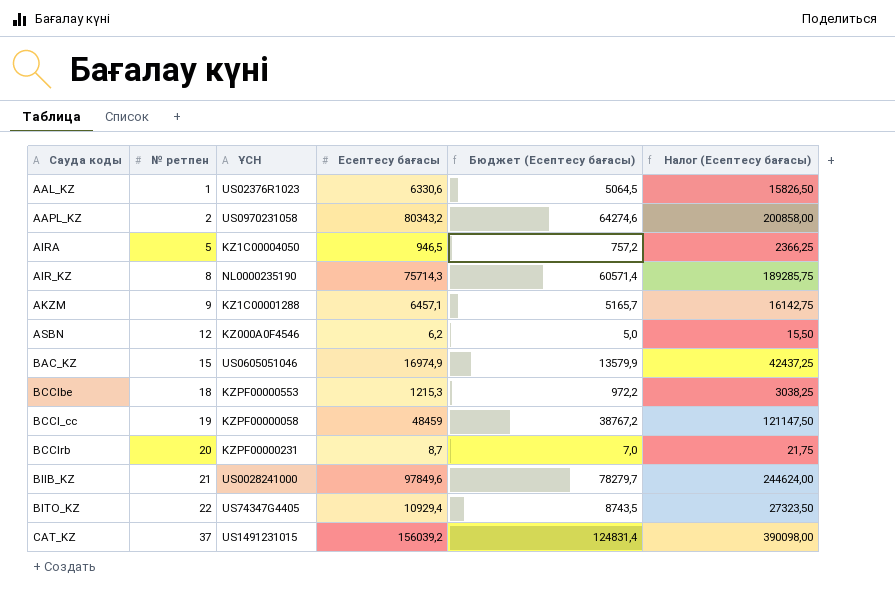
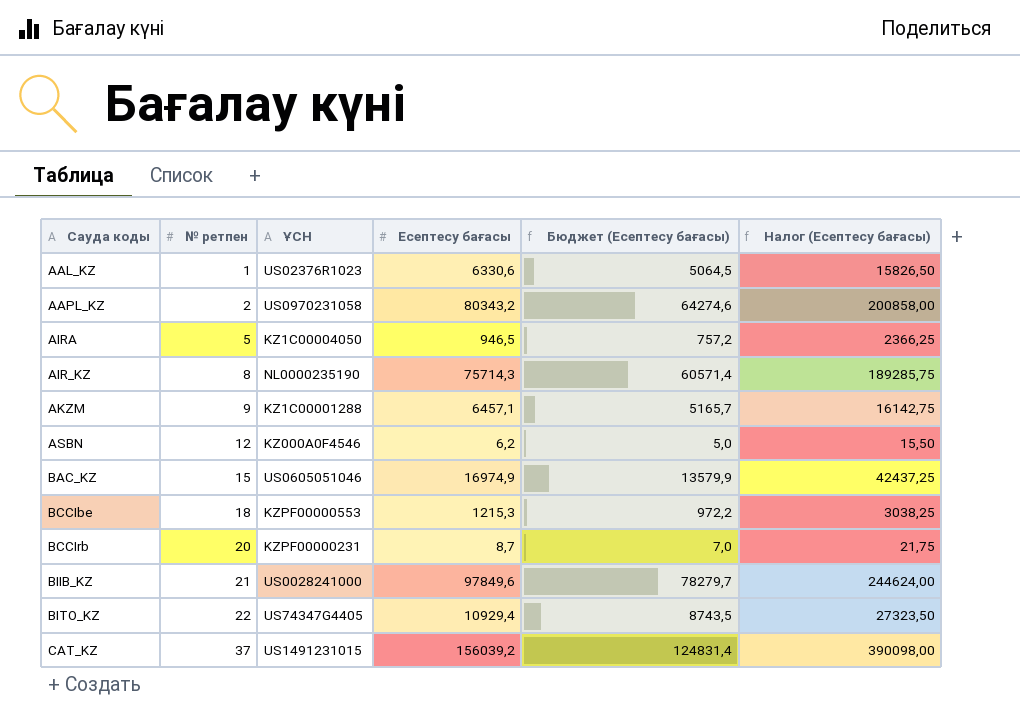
row BCCI_cc: 19 | KZPF00000058 | 48459 | 38767,2 | 121147,50 -> none

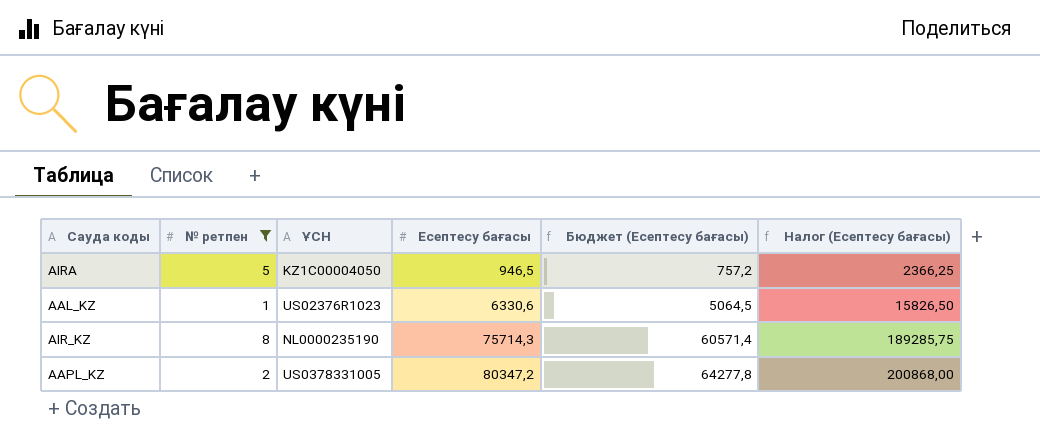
filter: none -> № ретпен <= 8
row order: № ретпен ascending -> Есептесу бағасы ascending
AAPL_KZ | ҰСН: US0970231058 -> US0378331005
AAPL_KZ | Есептесу бағасы: 80343,2 -> 80347,2
AAPL_KZ | Бюджет (Есептесу бағасы): 64274,6 -> 64277,8
AAPL_KZ | Налог (Есептесу бағасы): 200858,00 -> 200868,00

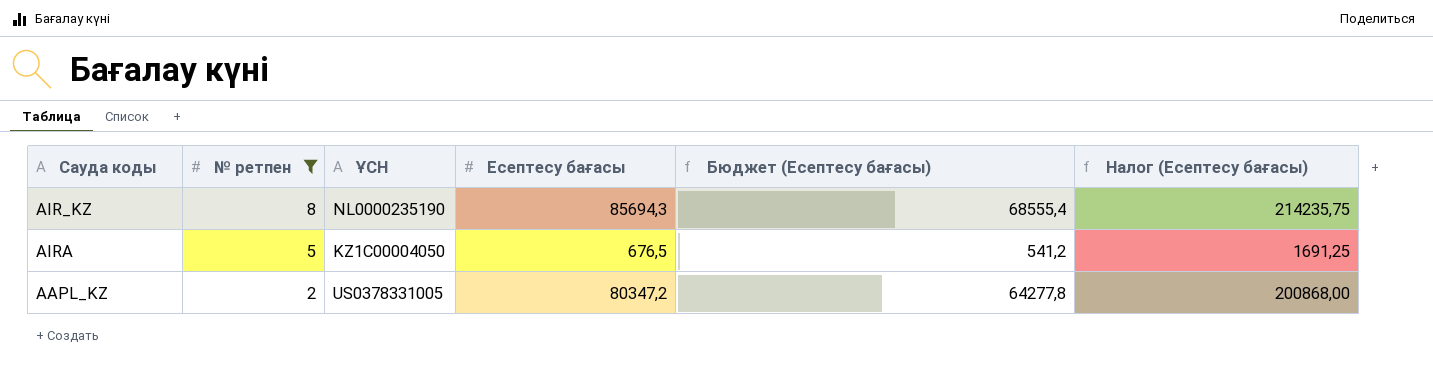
row order: Есептесу бағасы ascending -> № ретпен descending
row AAL_KZ: 1 | US02376R1023 | 6330,6 | 5064,5 | 15826,50 -> none
AIR_KZ | Есептесу бағасы: 75714,3 -> 85694,3
AIR_KZ | Бюджет (Есептесу бағасы): 60571,4 -> 68555,4
AIR_KZ | Налог (Есептесу бағасы): 189285,75 -> 214235,75
AIRA | Есептесу бағасы: 946,5 -> 676,5
AIRA | Бюджет (Есептесу бағасы): 757,2 -> 541,2
AIRA | Налог (Есептесу бағасы): 2366,25 -> 1691,25

